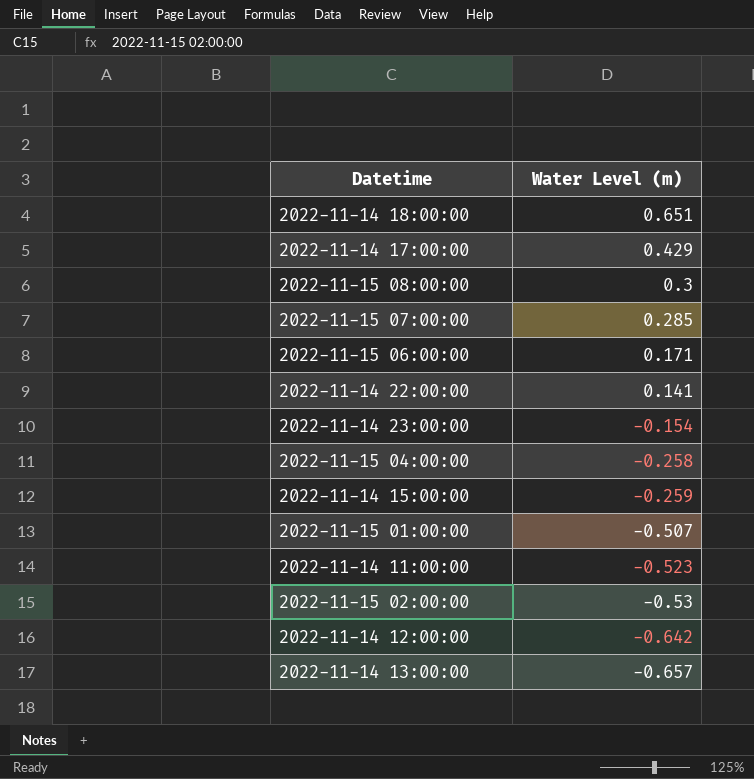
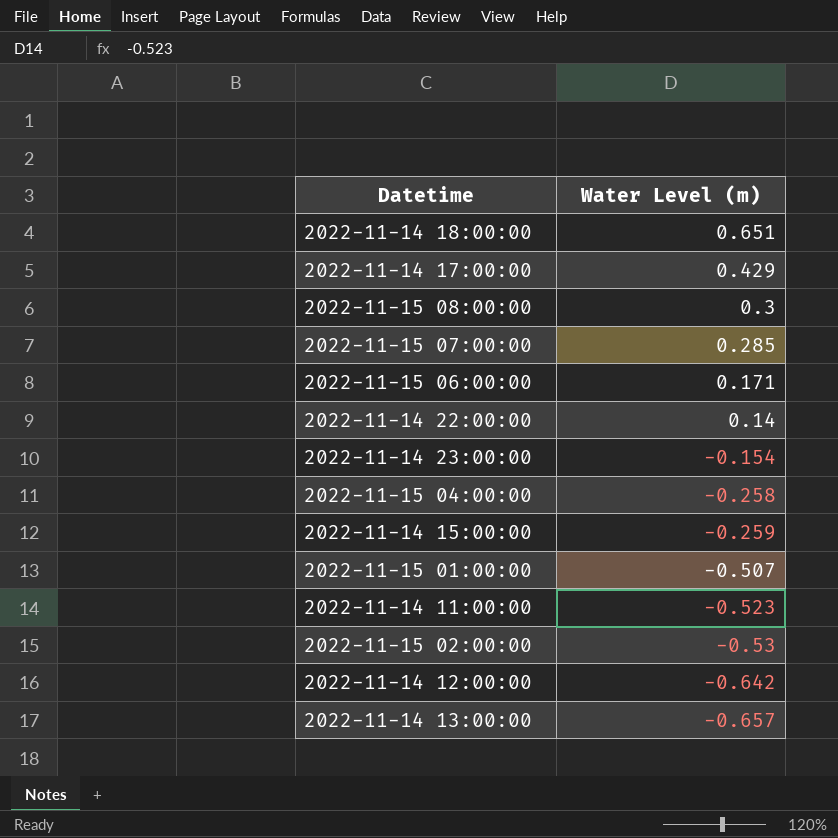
2022-11-14 22:00:00 | Water Level (m): 0.141 -> 0.14

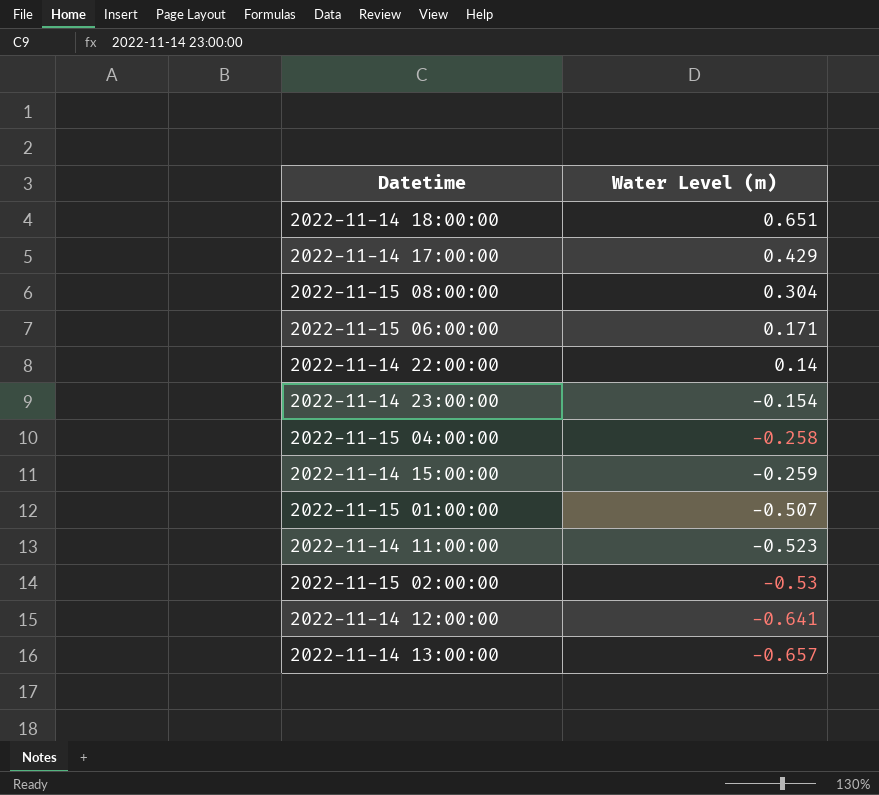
row 2022-11-15 07:00:00: 0.285 -> none
2022-11-15 08:00:00 | Water Level (m): 0.3 -> 0.304
2022-11-14 12:00:00 | Water Level (m): -0.642 -> -0.641

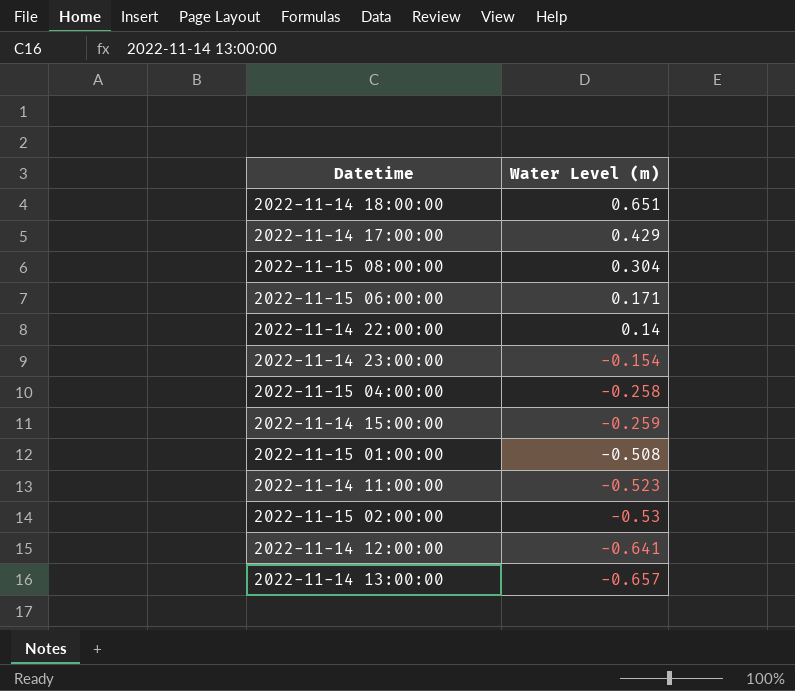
2022-11-15 01:00:00 | Water Level (m): -0.507 -> -0.508

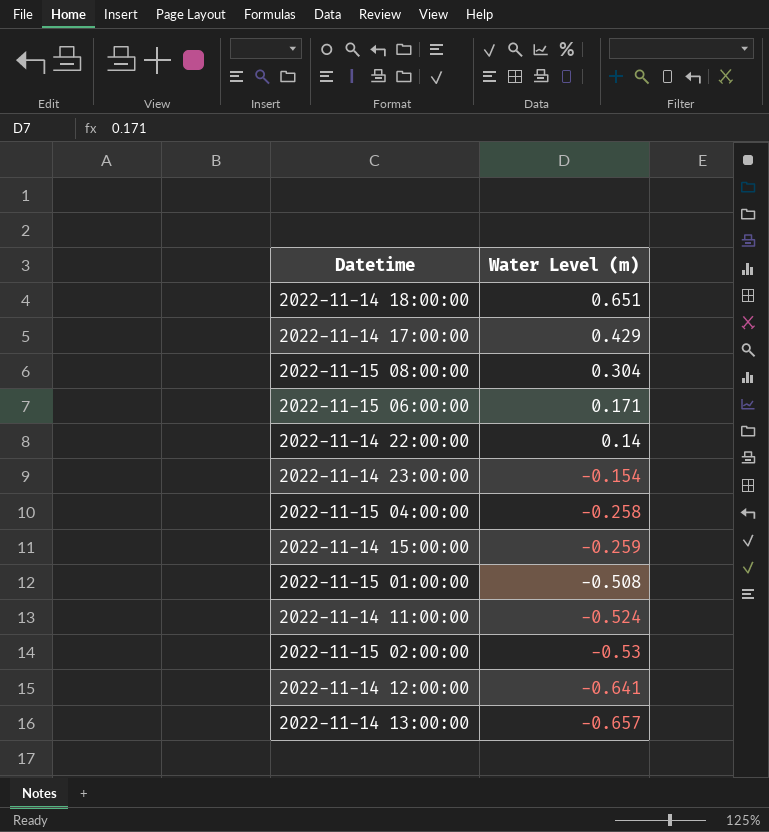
2022-11-14 11:00:00 | Water Level (m): -0.523 -> -0.524

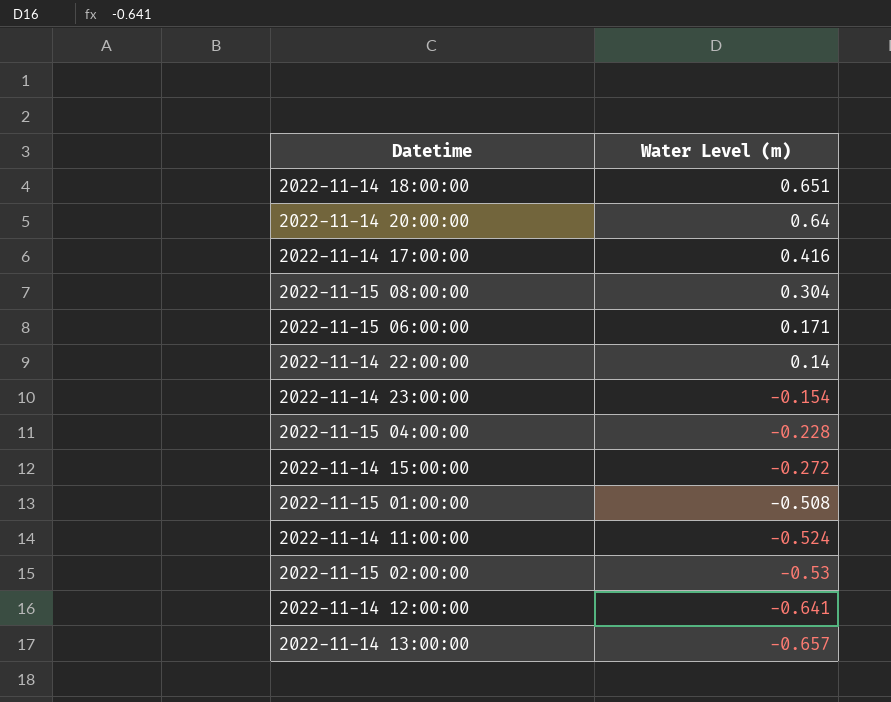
row 2022-11-14 20:00:00: none -> 0.64
2022-11-14 17:00:00 | Water Level (m): 0.429 -> 0.416
2022-11-15 04:00:00 | Water Level (m): -0.258 -> -0.228
2022-11-14 15:00:00 | Water Level (m): -0.259 -> -0.272

